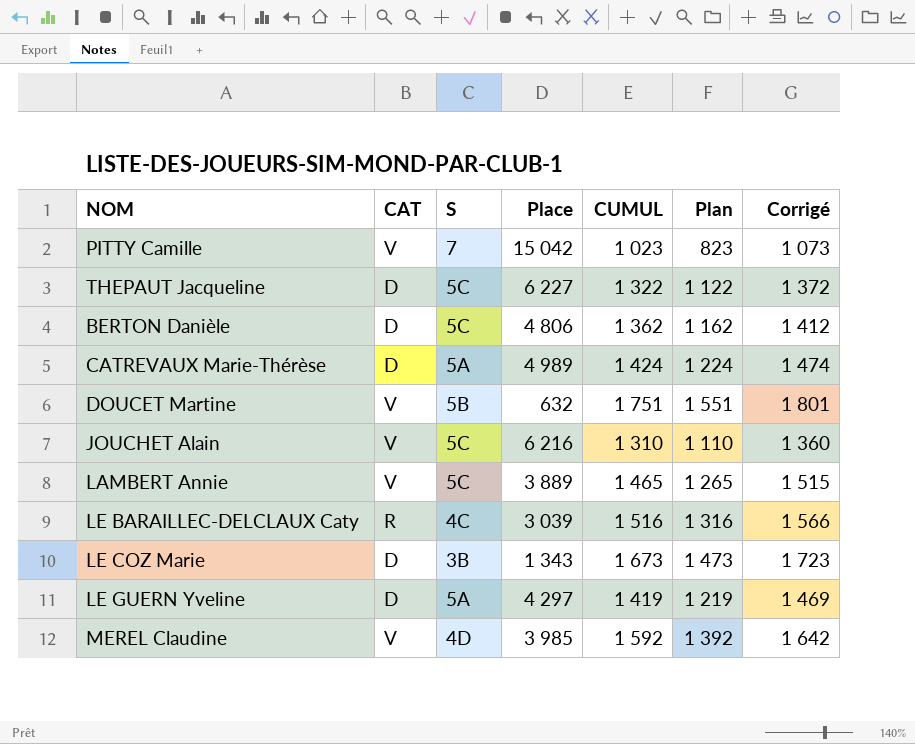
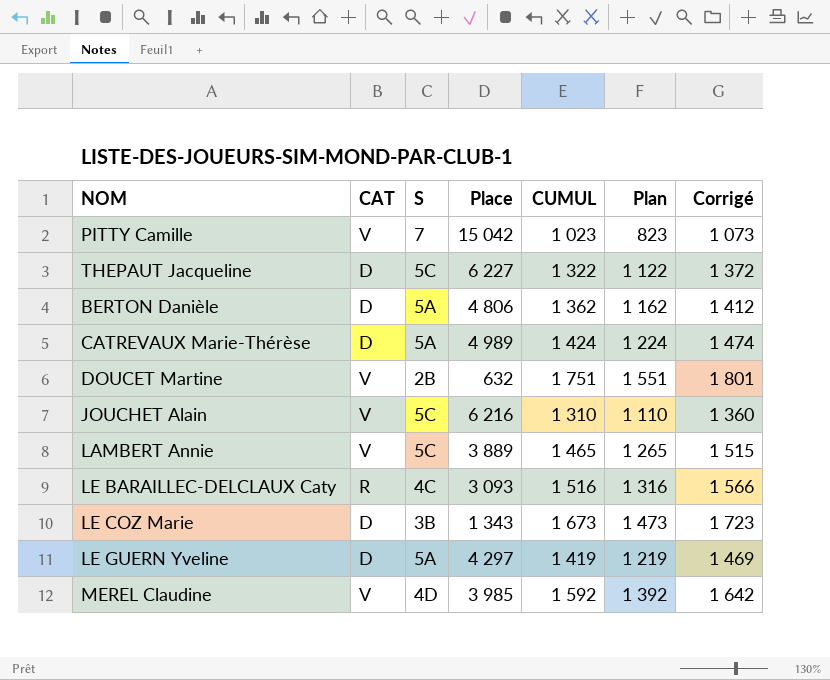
BERTON Danièle | S: 5C -> 5A
DOUCET Martine | S: 5B -> 2B
LE BARAILLEC-DELCLAUX Caty | Place: 3 039 -> 3 093

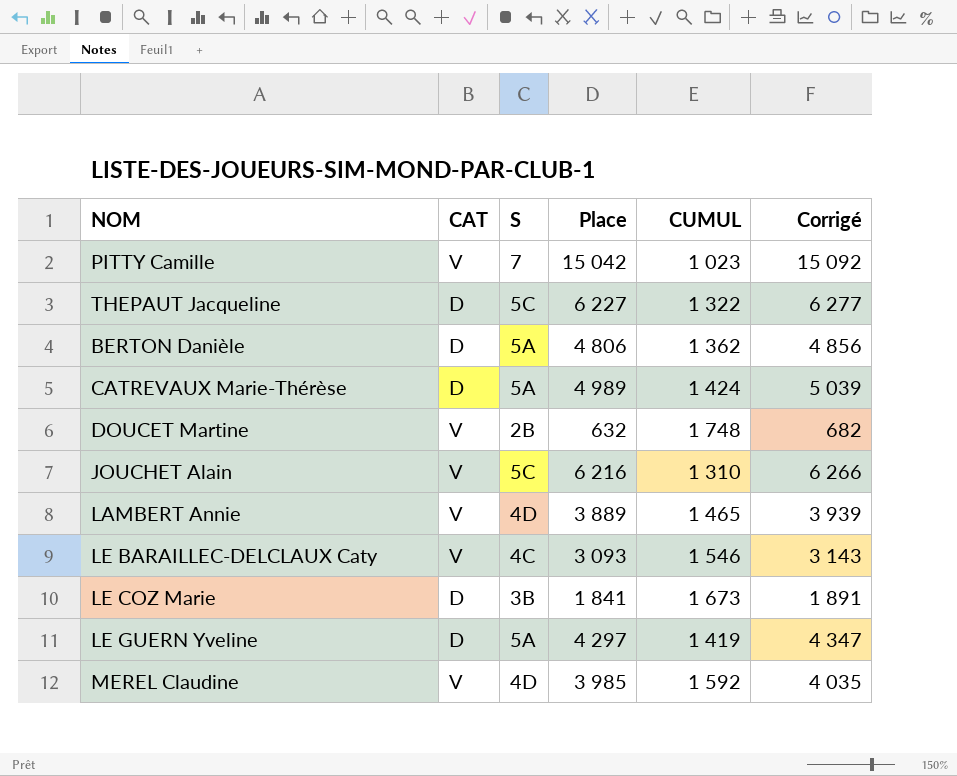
column Plan | formula: [CUMUL] - 200 -> none
column Corrigé | formula: [CUMUL] + 50 -> [Place] + 50
DOUCET Martine | CUMUL: 1 751 -> 1 748
LAMBERT Annie | S: 5C -> 4D
LE BARAILLEC-DELCLAUX Caty | CAT: R -> V
LE BARAILLEC-DELCLAUX Caty | CUMUL: 1 516 -> 1 546
LE COZ Marie | Place: 1 343 -> 1 841

